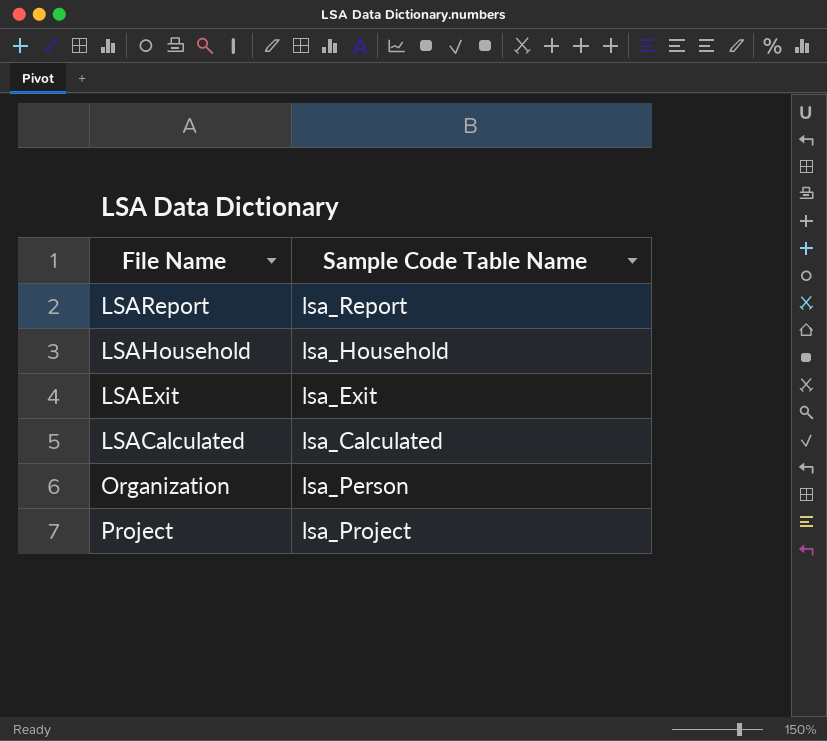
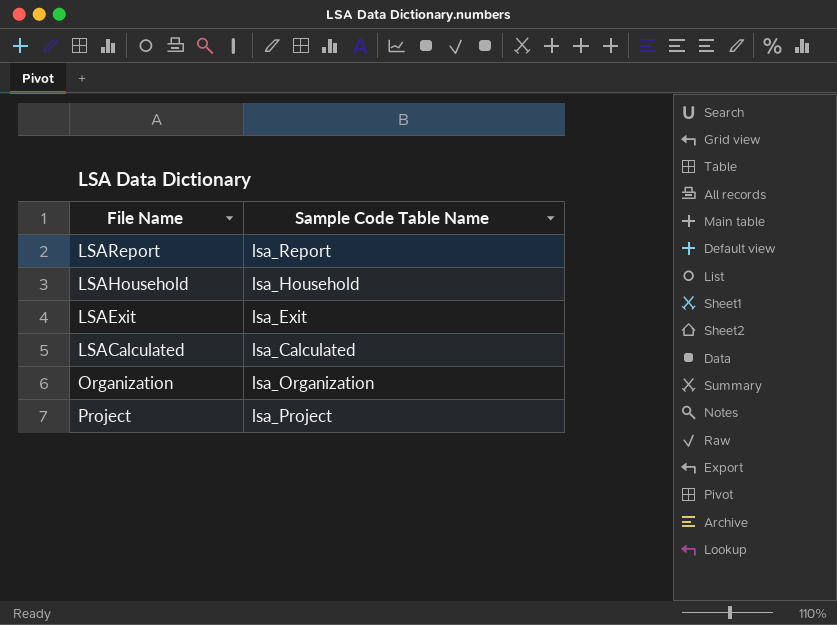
Organization | Sample Code Table Name: lsa_Person -> lsa_Organization

